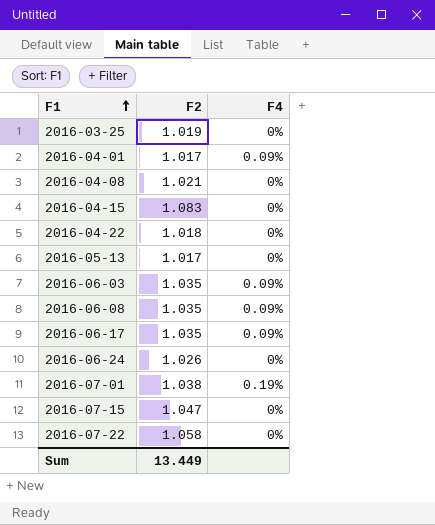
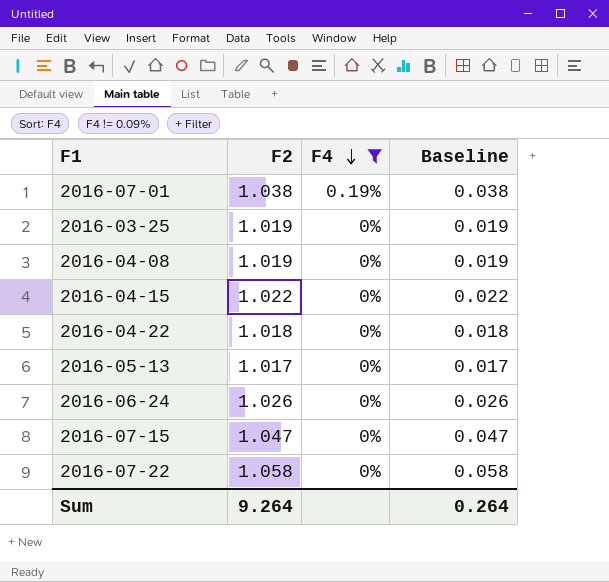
filter: none -> F4 != 0.09%
row order: F1 ascending -> F4 descending
column Baseline | formula: none -> [F2] - 1
2016-04-08 | F2: 1.021 -> 1.019
2016-04-15 | F2: 1.083 -> 1.022
Sum | F2: 13.449 -> 9.264

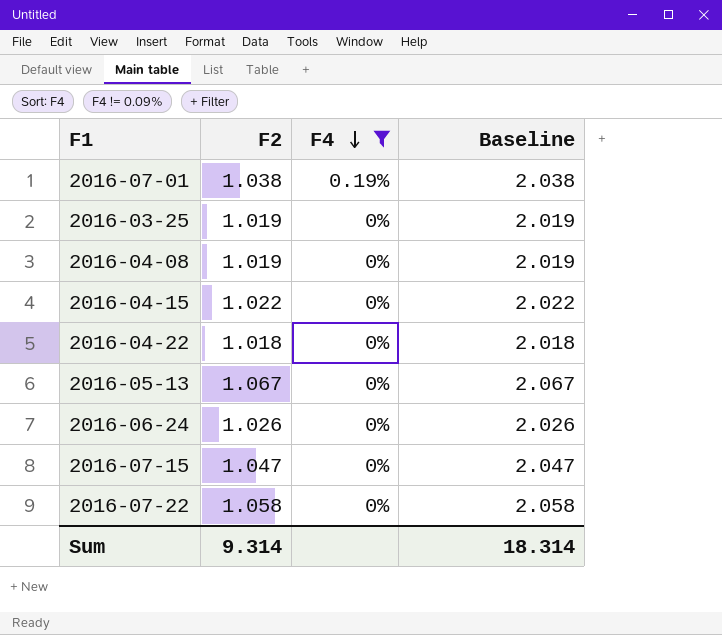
column Baseline | formula: [F2] - 1 -> [F2] + 1
2016-05-13 | F2: 1.017 -> 1.067
Sum | F2: 9.264 -> 9.314
Sum | Baseline: 0.264 -> 18.314

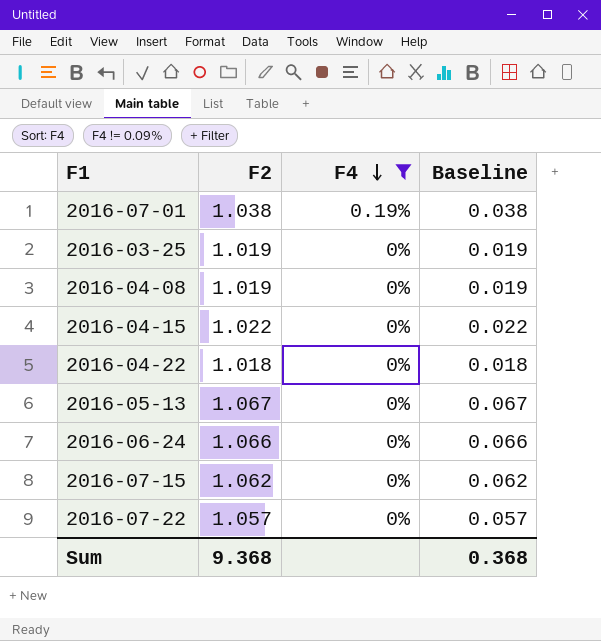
column Baseline | formula: [F2] + 1 -> [F2] - 1
2016-06-24 | F2: 1.026 -> 1.066
2016-07-15 | F2: 1.047 -> 1.062
2016-07-22 | F2: 1.058 -> 1.057
Sum | F2: 9.314 -> 9.368
Sum | Baseline: 18.314 -> 0.368

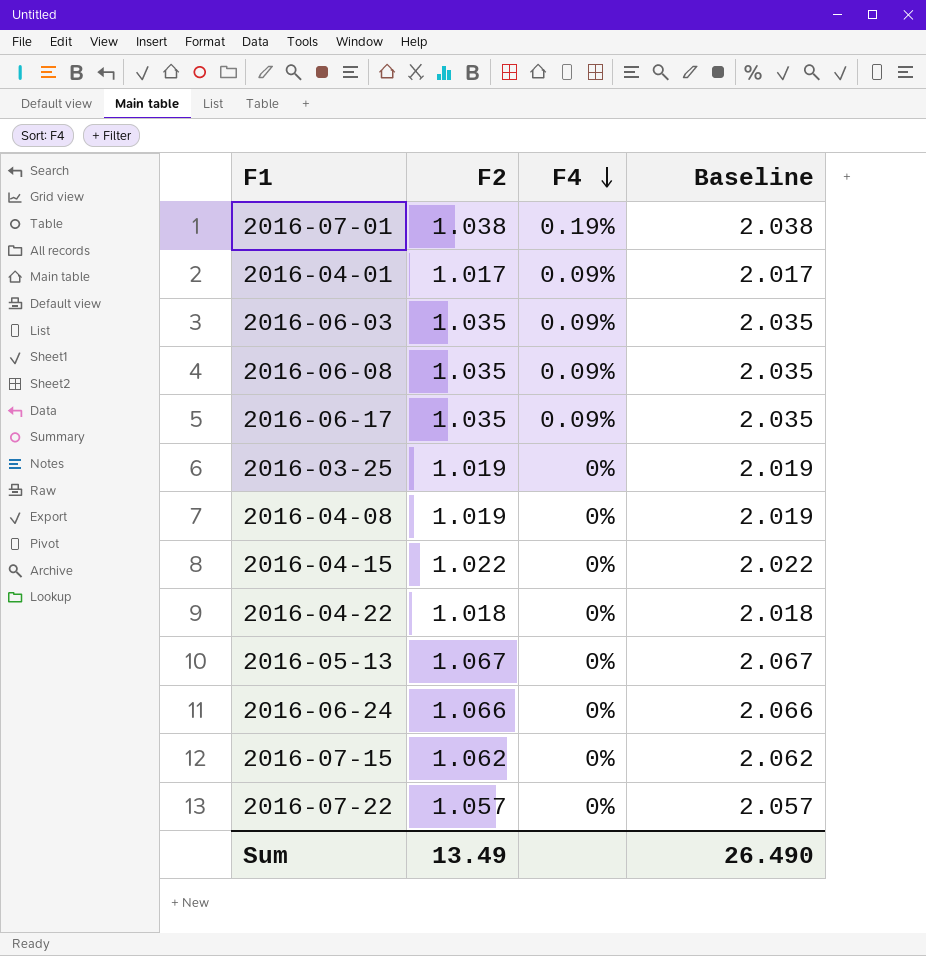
filter: F4 != 0.09% -> none
column Baseline | formula: [F2] - 1 -> [F2] + 1
Sum | F2: 9.368 -> 13.49
Sum | Baseline: 0.368 -> 26.490

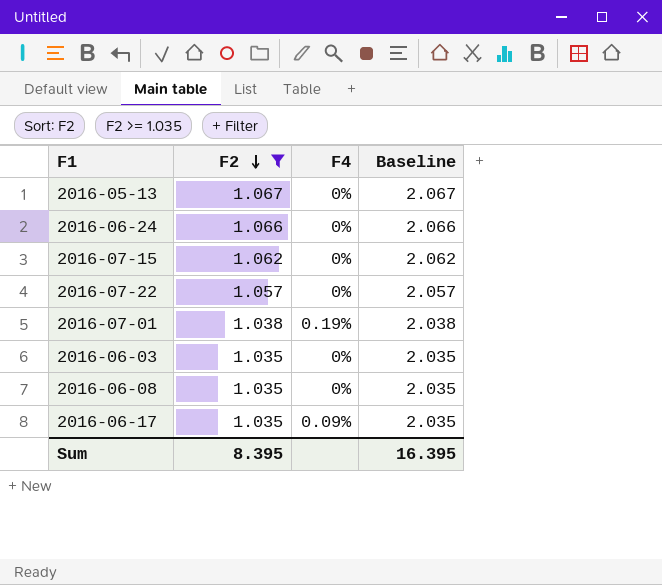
filter: none -> F2 >= 1.035
row order: F4 descending -> F2 descending
2016-06-03 | F4: 0.09% -> 0%
2016-06-08 | F4: 0.09% -> 0%
Sum | F2: 13.49 -> 8.395
Sum | Baseline: 26.490 -> 16.395

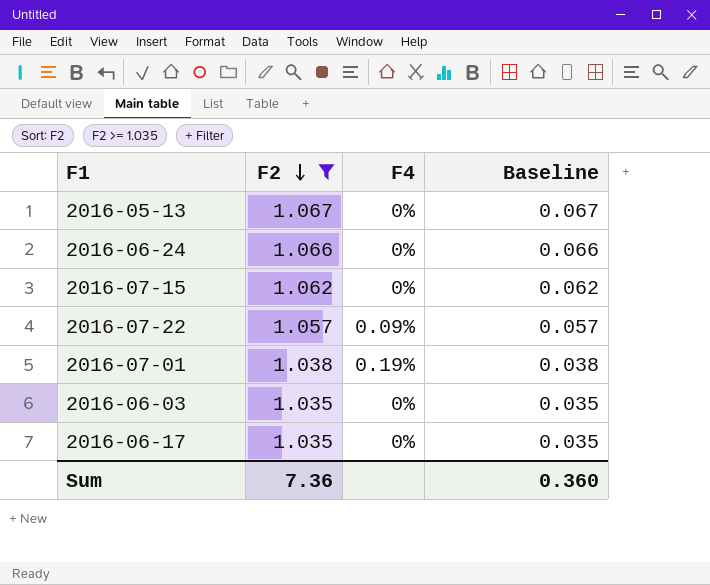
column Baseline | formula: [F2] + 1 -> [F2] - 1
row 2016-06-08: 1.035 | 0% | 2.035 -> none
2016-07-22 | F4: 0% -> 0.09%
2016-06-17 | F4: 0.09% -> 0%
Sum | F2: 8.395 -> 7.36
Sum | Baseline: 16.395 -> 0.360

